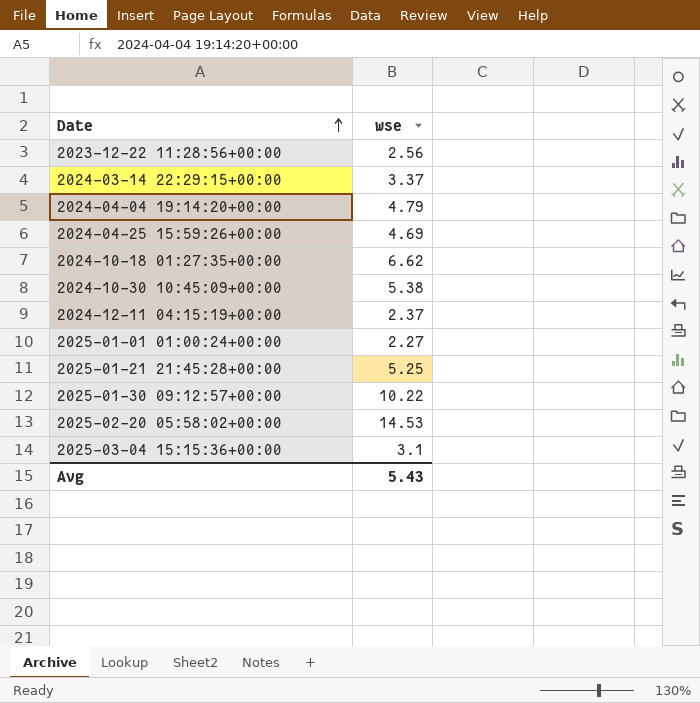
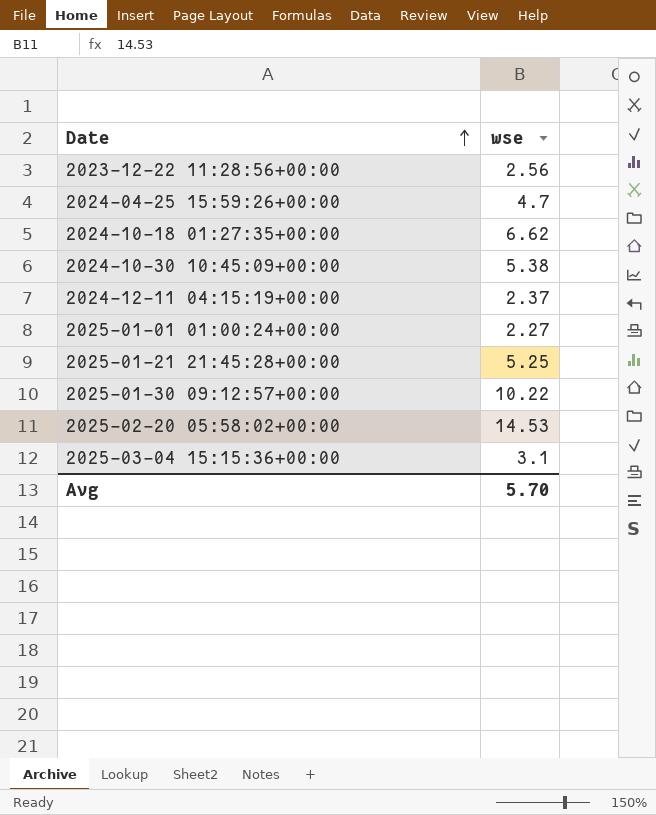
row 2024-03-14 22:29:15+00:00: 3.37 -> none
row 2024-04-04 19:14:20+00:00: 4.79 -> none
2024-04-25 15:59:26+00:00 | wse: 4.69 -> 4.7
Avg | wse: 5.43 -> 5.70

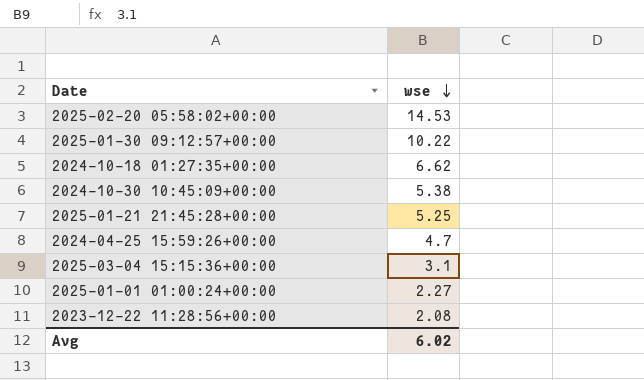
row order: Date ascending -> wse descending
row 2024-12-11 04:15:19+00:00: 2.37 -> none
2023-12-22 11:28:56+00:00 | wse: 2.56 -> 2.08
Avg | wse: 5.70 -> 6.02

